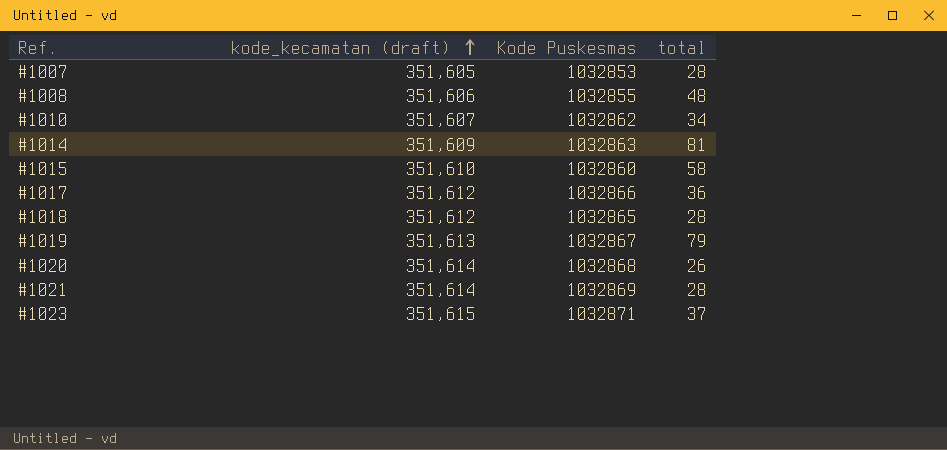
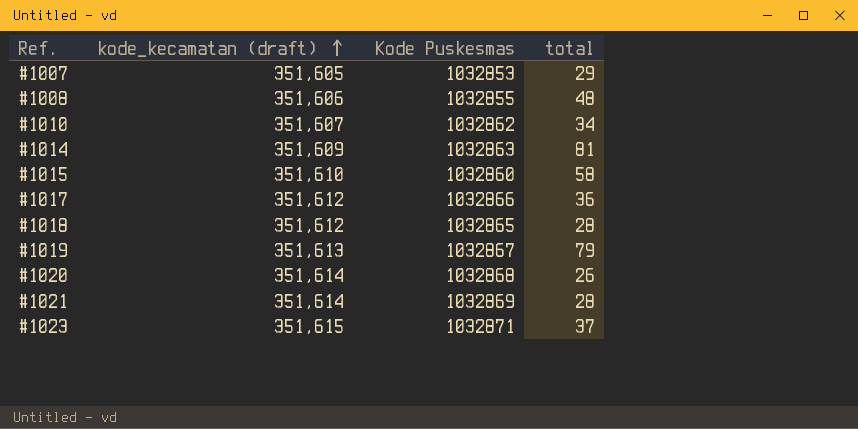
#1007 | total: 28 -> 29

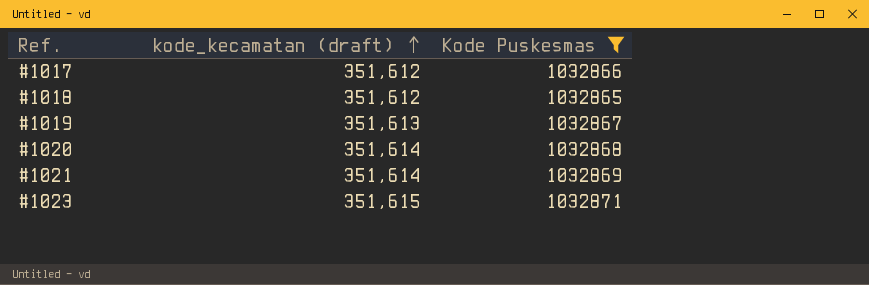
filter: none -> Kode Puskesmas >= 1032865
column total | position: 4 -> none

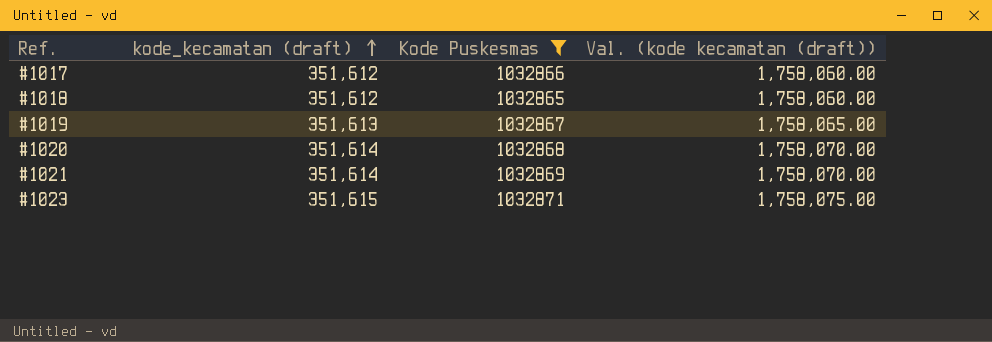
column Val. (kode kecamatan (draft)) | formula: none -> [kode_kecamatan (draft)] * 5

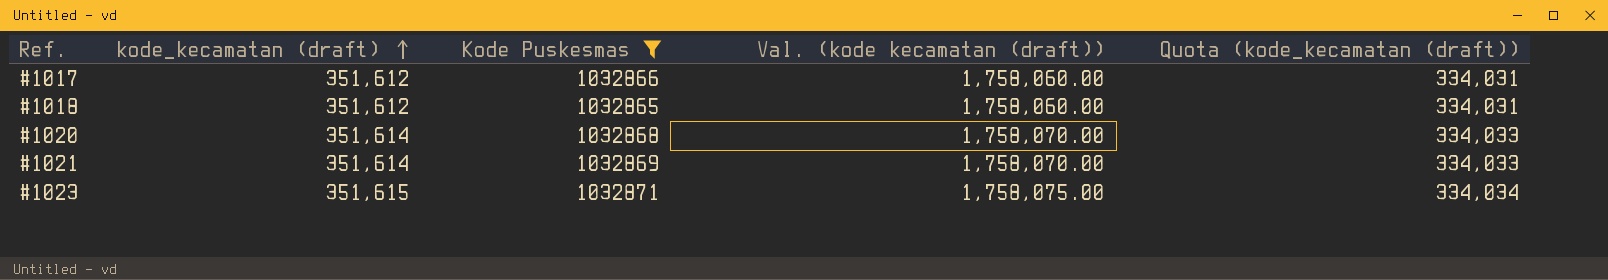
column Quota (kode_kecamatan (draft)) | formula: none -> [kode_kecamatan (draft)] * 0.95
row #1019: 351,613 | 1032867 | 1,758,065.00 -> none

